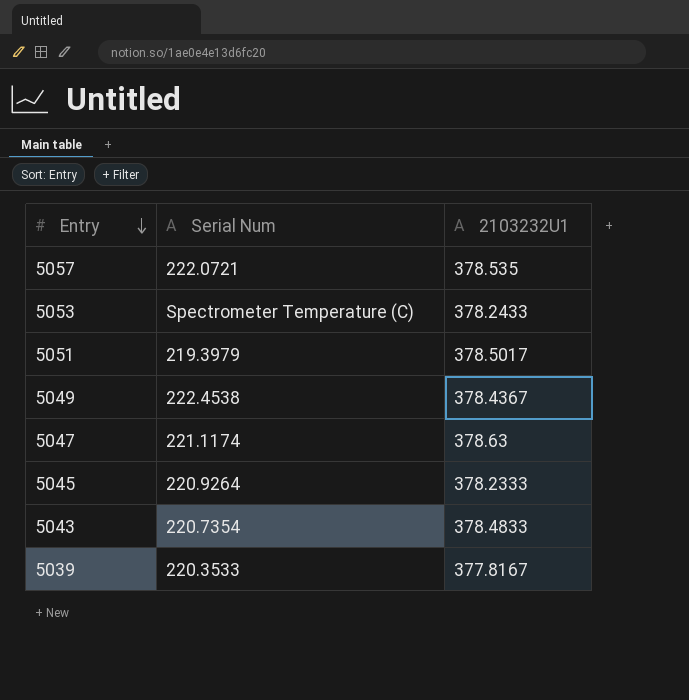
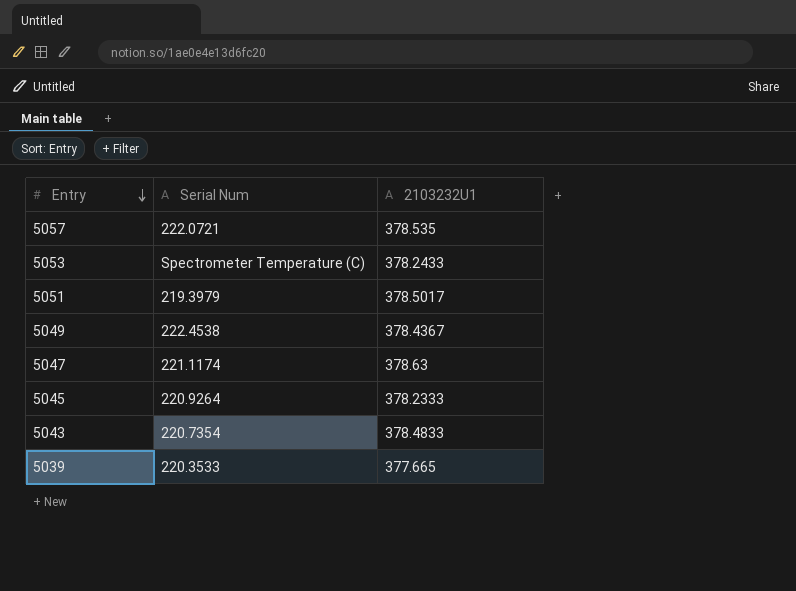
5039 | 2103232U1: 377.8167 -> 377.665

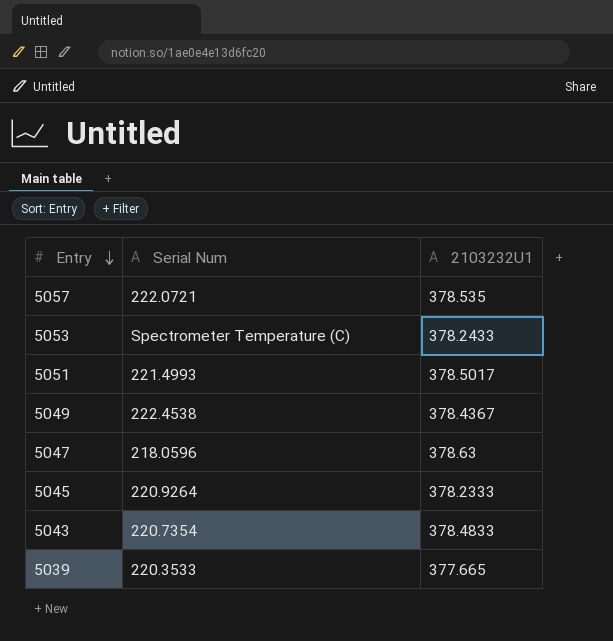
5051 | Serial Num: 219.3979 -> 221.4993
5047 | Serial Num: 221.1174 -> 218.0596

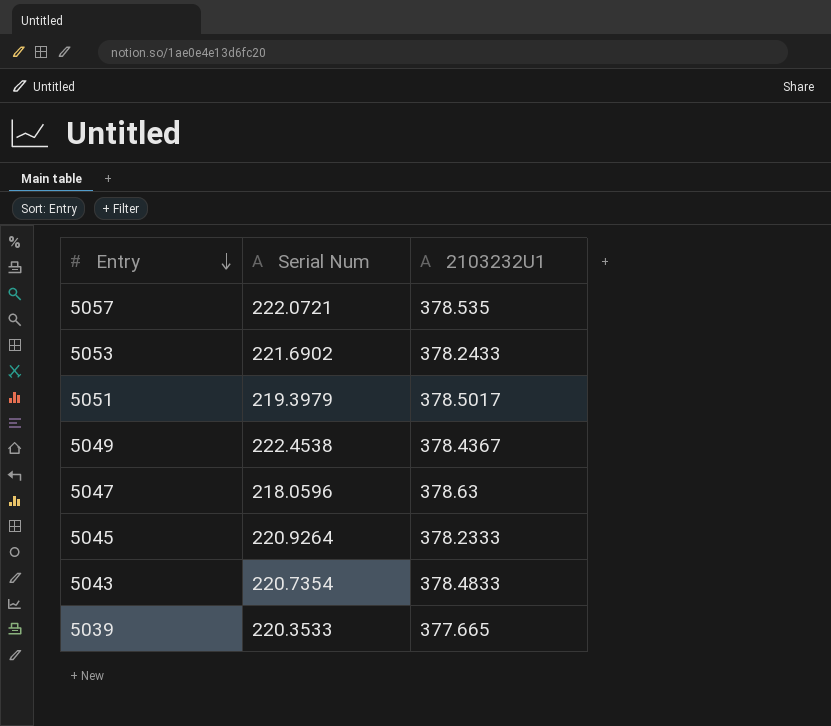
5053 | Serial Num: Spectrometer Temperature (C) -> 221.6902
5051 | Serial Num: 221.4993 -> 219.3979

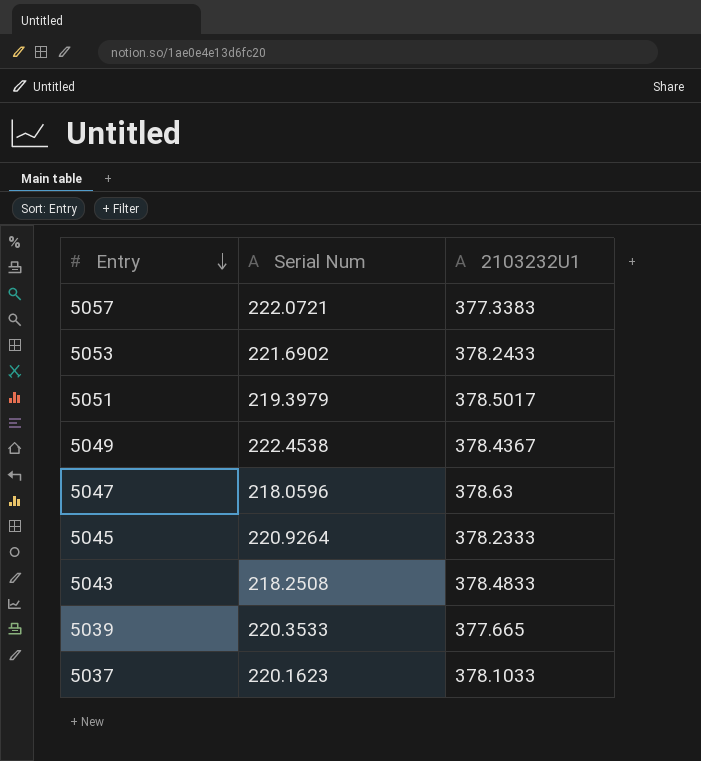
5057 | 2103232U1: 378.535 -> 377.3383
5043 | Serial Num: 220.7354 -> 218.2508
row 5037: none -> 220.1623 | 378.1033

